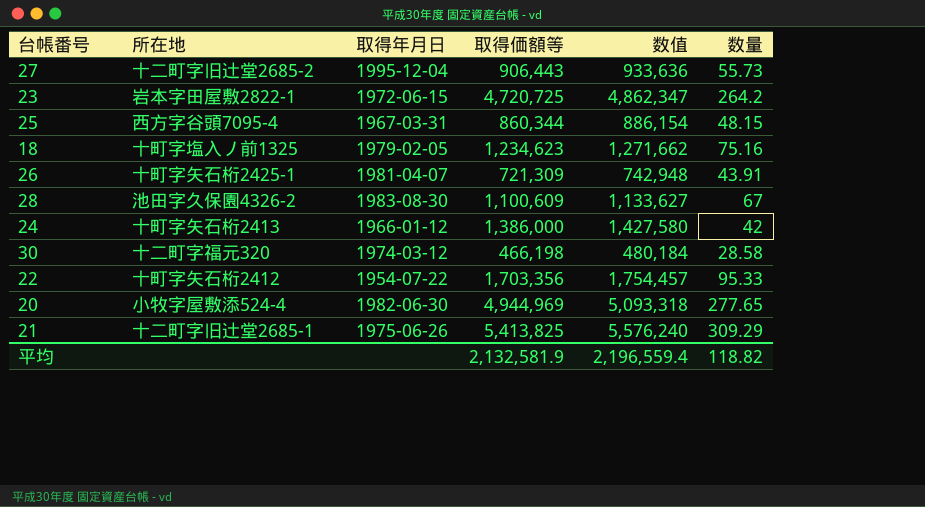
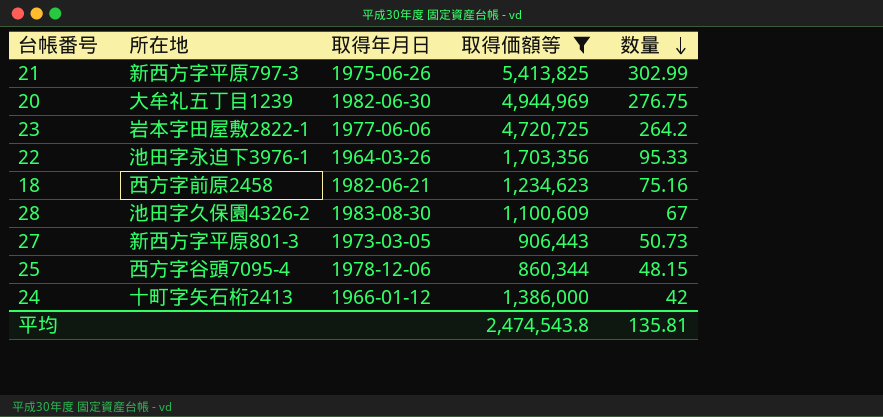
filter: none -> 取得価額等 >= 860,344
row order: none -> 数量 descending
column 数值 | formula: [取得価額等] * 1.03 -> none
21 | 所在地: 十二町字旧辻堂2685-1 -> 新西方字平原797-3
21 | 数量: 309.29 -> 302.99
20 | 所在地: 小牧字屋敷添524-4 -> 大牟礼五丁目1239
20 | 数量: 277.65 -> 276.75
23 | 取得年月日: 1972-06-15 -> 1977-06-06
22 | 所在地: 十町字矢石桁2412 -> 池田字永迫下3976-1
22 | 取得年月日: 1954-07-22 -> 1964-03-26
18 | 所在地: 十町字塩入ノ前1325 -> 西方字前原2458
18 | 取得年月日: 1979-02-05 -> 1982-06-21
27 | 所在地: 十二町字旧辻堂2685-2 -> 新西方字平原801-3
27 | 取得年月日: 1995-12-04 -> 1973-03-05
27 | 数量: 55.73 -> 50.73
25 | 取得年月日: 1967-03-31 -> 1978-12-06
平均 | 取得価額等: 2,132,581.9 -> 2,474,543.8
平均 | 数量: 118.82 -> 135.81

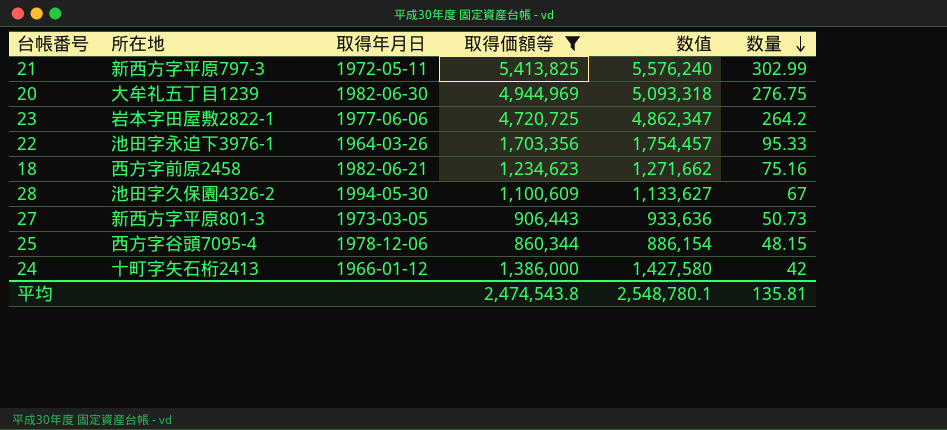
column 数值 | formula: none -> [取得価額等] * 1.03
21 | 取得年月日: 1975-06-26 -> 1972-05-11
28 | 取得年月日: 1983-08-30 -> 1994-05-30

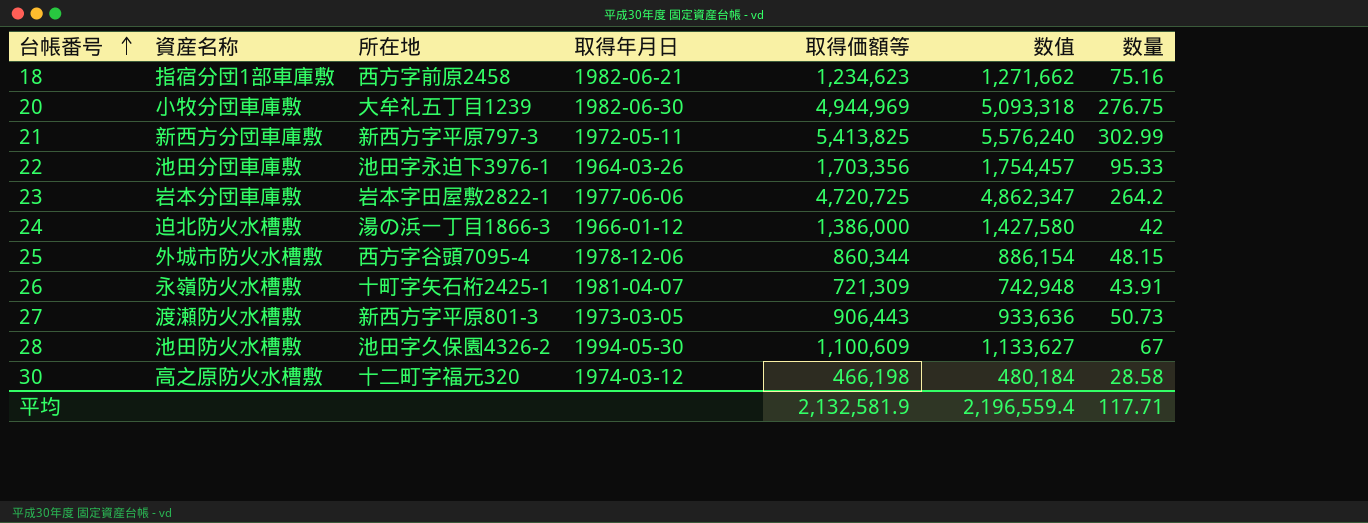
filter: 取得価額等 >= 860,344 -> none
row order: 数量 descending -> 台帳番号 ascending
column 資産名称 | position: none -> 2
24 | 所在地: 十町字矢石桁2413 -> 湯の浜一丁目1866-3
平均 | 取得価額等: 2,474,543.8 -> 2,132,581.9
平均 | 数值: 2,548,780.1 -> 2,196,559.4
平均 | 数量: 135.81 -> 117.71

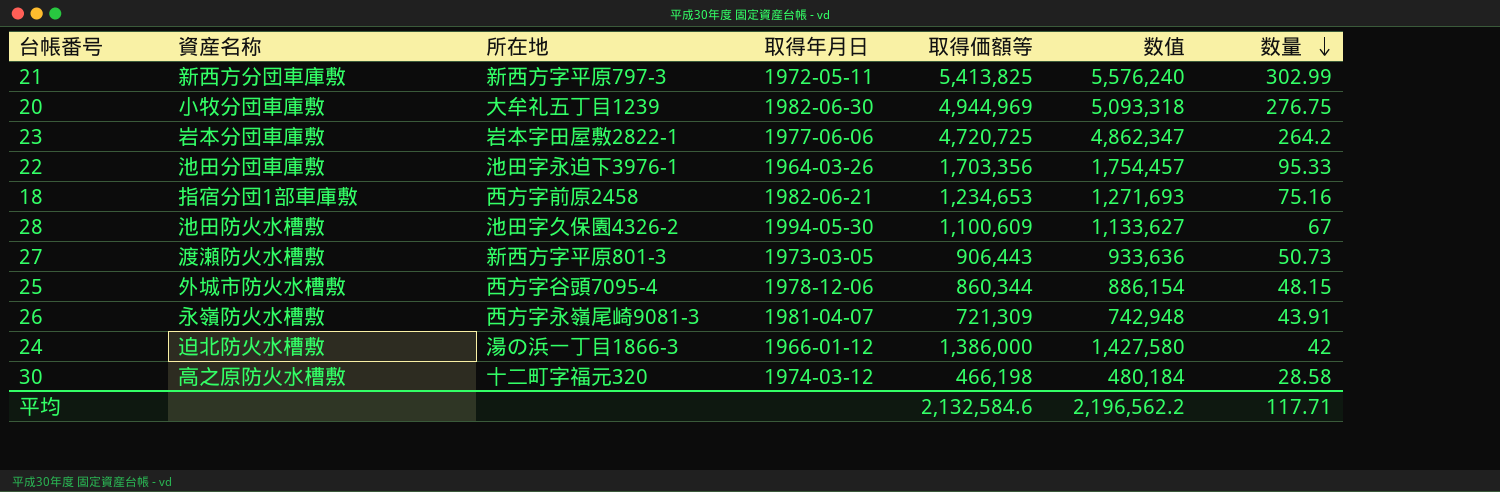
row order: 台帳番号 ascending -> 数量 descending
18 | 取得価額等: 1,234,623 -> 1,234,653
18 | 数值: 1,271,662 -> 1,271,693
26 | 所在地: 十町字矢石桁2425-1 -> 西方字永嶺尾崎9081-3
平均 | 取得価額等: 2,132,581.9 -> 2,132,584.6
平均 | 数值: 2,196,559.4 -> 2,196,562.2

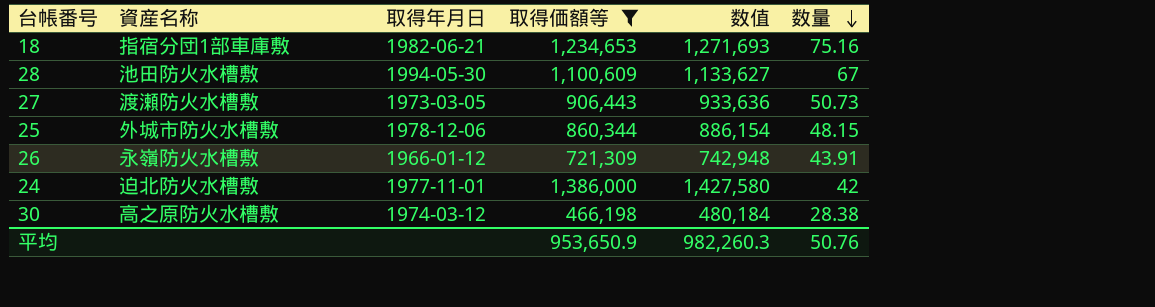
filter: none -> 取得価額等 <= 1,386,000
column 所在地 | position: 3 -> none
26 | 取得年月日: 1981-04-07 -> 1966-01-12
24 | 取得年月日: 1966-01-12 -> 1977-11-01
30 | 数量: 28.58 -> 28.38
平均 | 取得価額等: 2,132,584.6 -> 953,650.9
平均 | 数值: 2,196,562.2 -> 982,260.3
平均 | 数量: 117.71 -> 50.76

